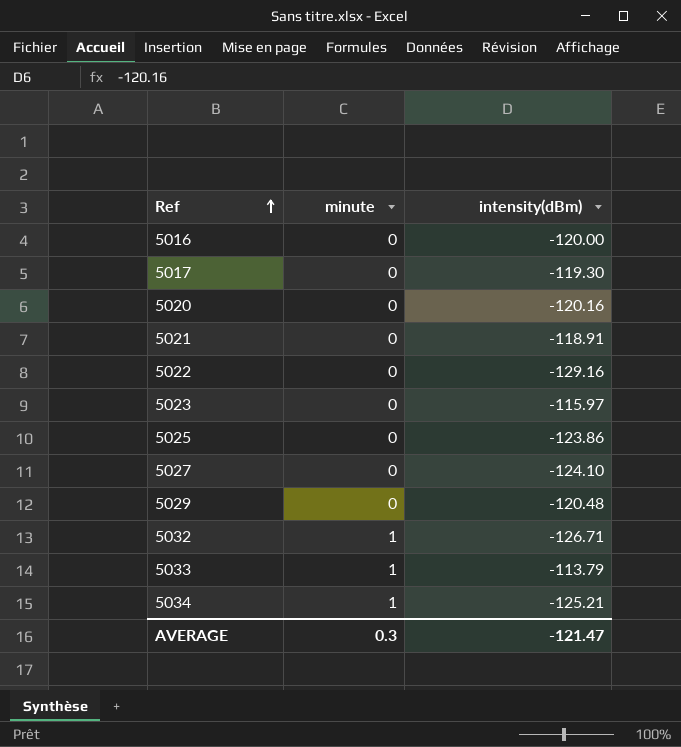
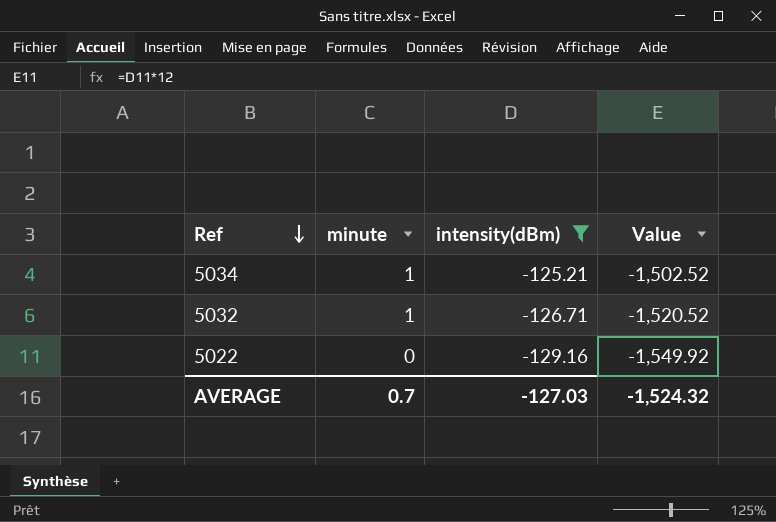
filter: none -> intensity(dBm) <= -125.21
row order: Ref ascending -> Ref descending
column Value | formula: none -> [intensity(dBm)] * 12
AVERAGE | minute: 0.3 -> 0.7
AVERAGE | intensity(dBm): -121.47 -> -127.03

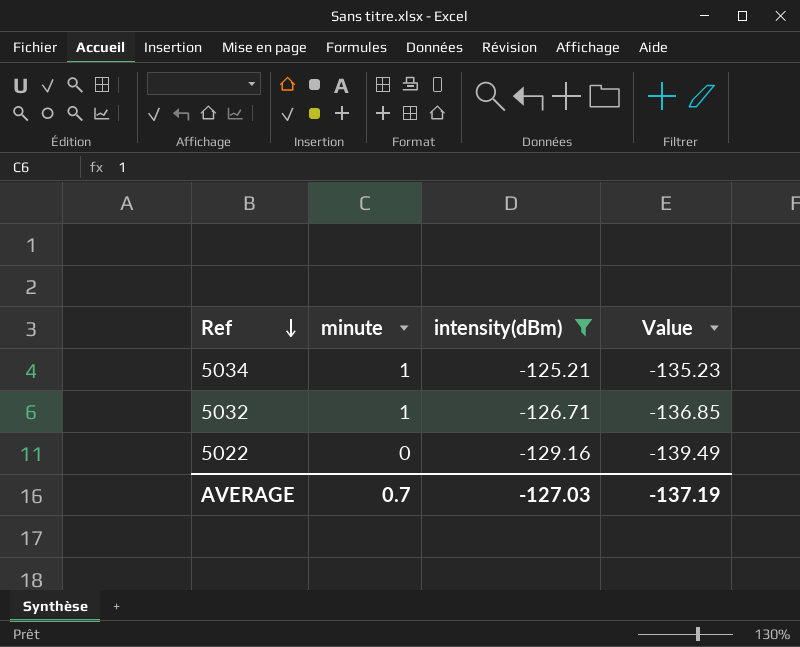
column Value | formula: [intensity(dBm)] * 12 -> [intensity(dBm)] * 1.08
AVERAGE | Value: -1,524.32 -> -137.19

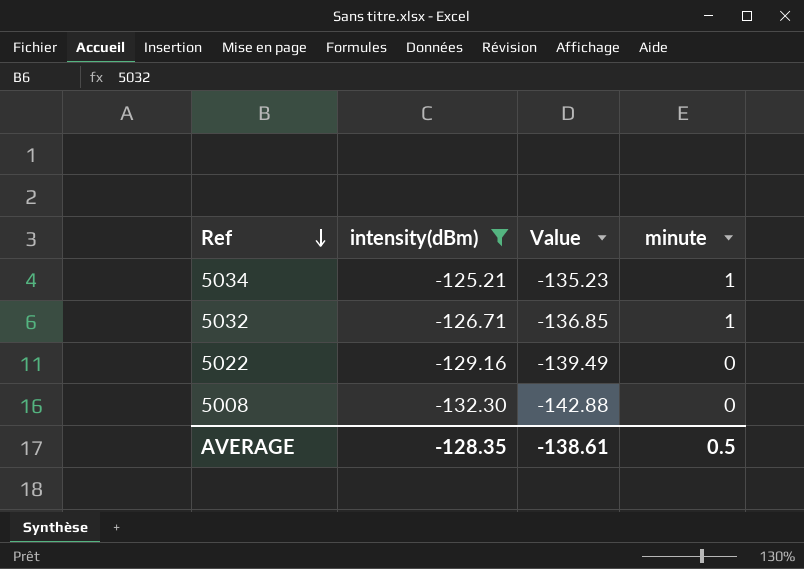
column minute | position: 2 -> 4
row 5008: none -> -132.30 | -142.88 | 0
AVERAGE | intensity(dBm): -127.03 -> -128.35
AVERAGE | Value: -137.19 -> -138.61
AVERAGE | minute: 0.7 -> 0.5

